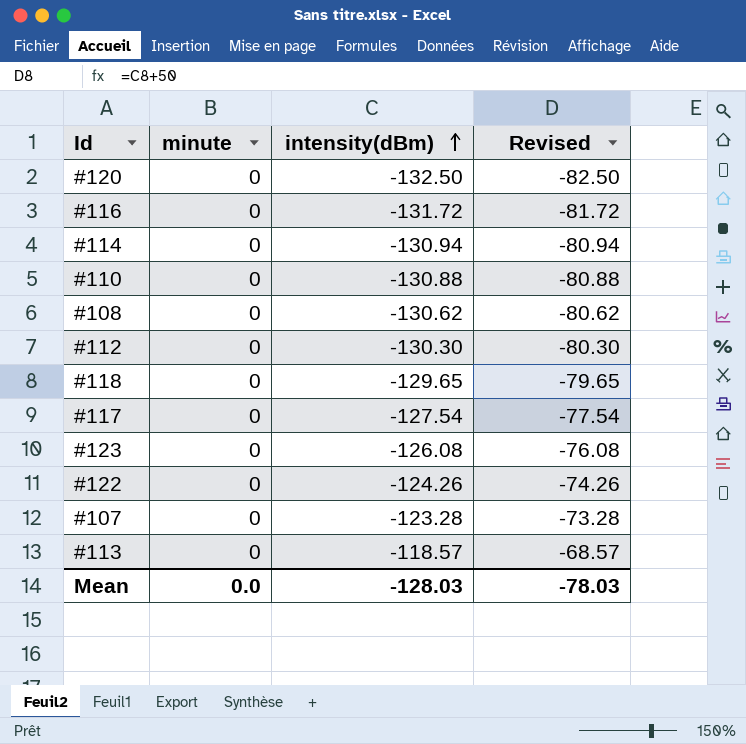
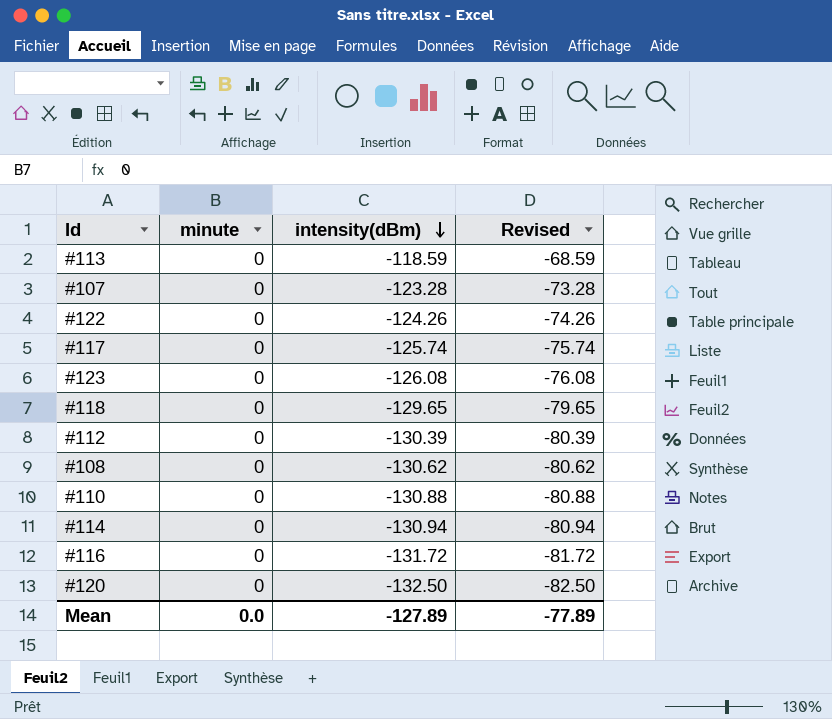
row order: intensity(dBm) ascending -> intensity(dBm) descending
#113 | intensity(dBm): -118.57 -> -118.59
#113 | Revised: -68.57 -> -68.59
#117 | intensity(dBm): -127.54 -> -125.74
#117 | Revised: -77.54 -> -75.74
#112 | intensity(dBm): -130.30 -> -130.39
#112 | Revised: -80.30 -> -80.39
Mean | intensity(dBm): -128.03 -> -127.89
Mean | Revised: -78.03 -> -77.89

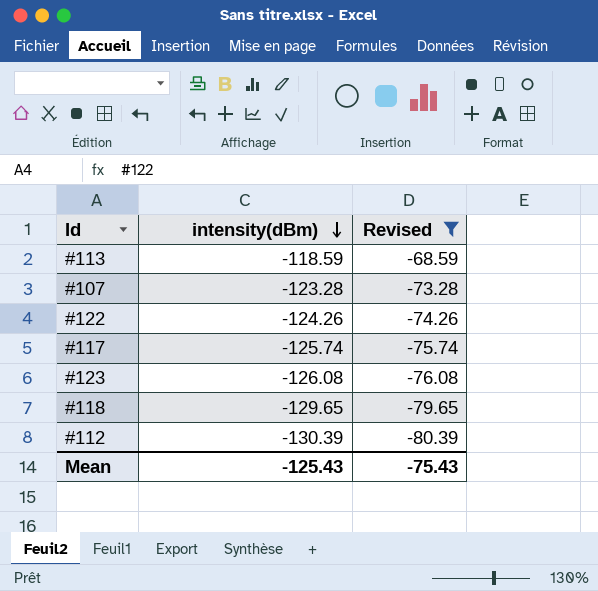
filter: none -> Revised >= -80.39
column minute | position: 2 -> none
Mean | intensity(dBm): -127.89 -> -125.43
Mean | Revised: -77.89 -> -75.43

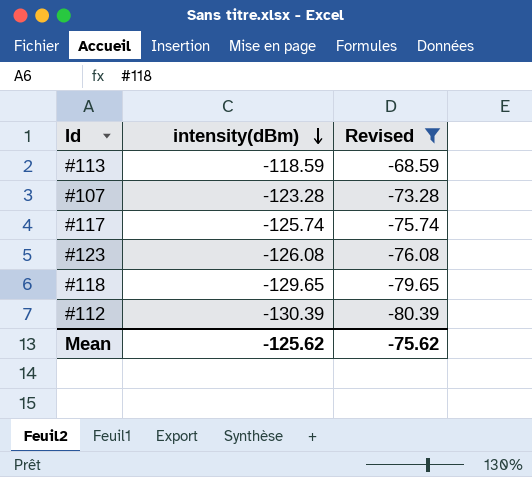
row #122: -124.26 | -74.26 -> none
Mean | intensity(dBm): -125.43 -> -125.62
Mean | Revised: -75.43 -> -75.62

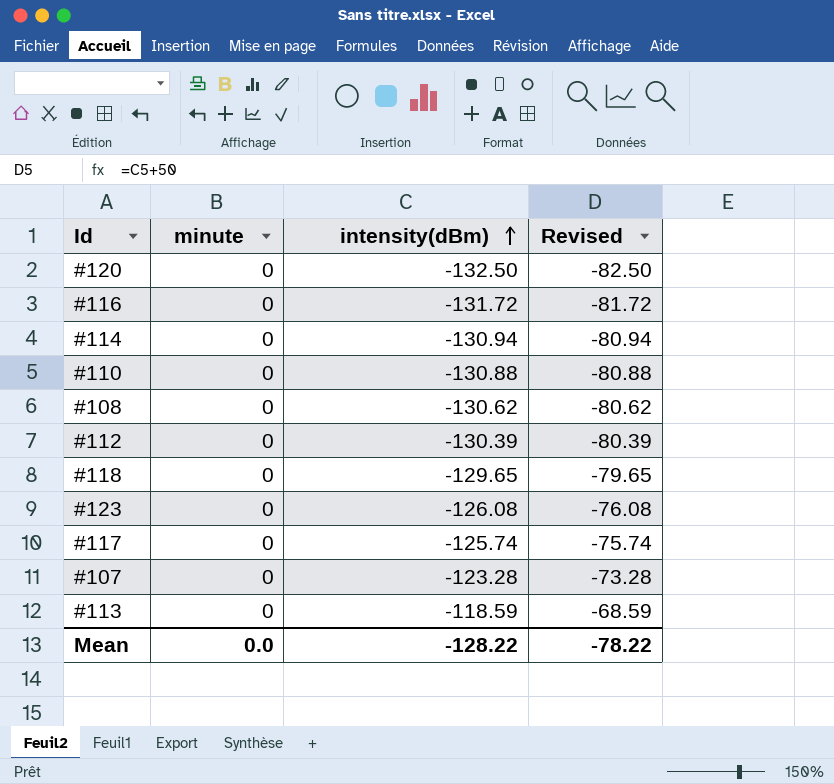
filter: Revised >= -80.39 -> none
row order: intensity(dBm) descending -> intensity(dBm) ascending
column minute | position: none -> 2
Mean | intensity(dBm): -125.62 -> -128.22
Mean | Revised: -75.62 -> -78.22

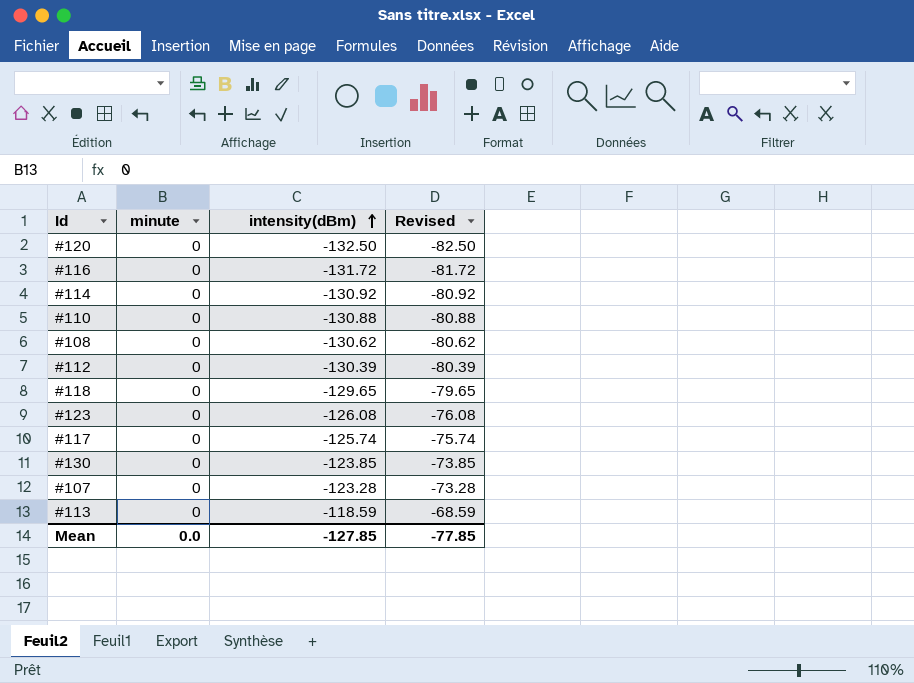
#114 | intensity(dBm): -130.94 -> -130.92
#114 | Revised: -80.94 -> -80.92
row #130: none -> 0 | -123.85 | -73.85
Mean | intensity(dBm): -128.22 -> -127.85
Mean | Revised: -78.22 -> -77.85

